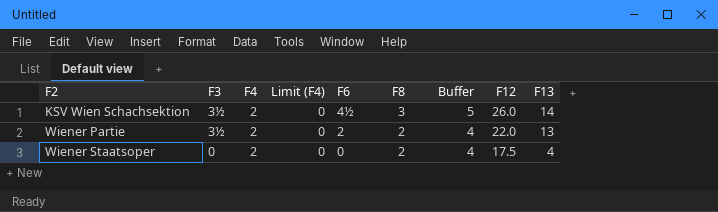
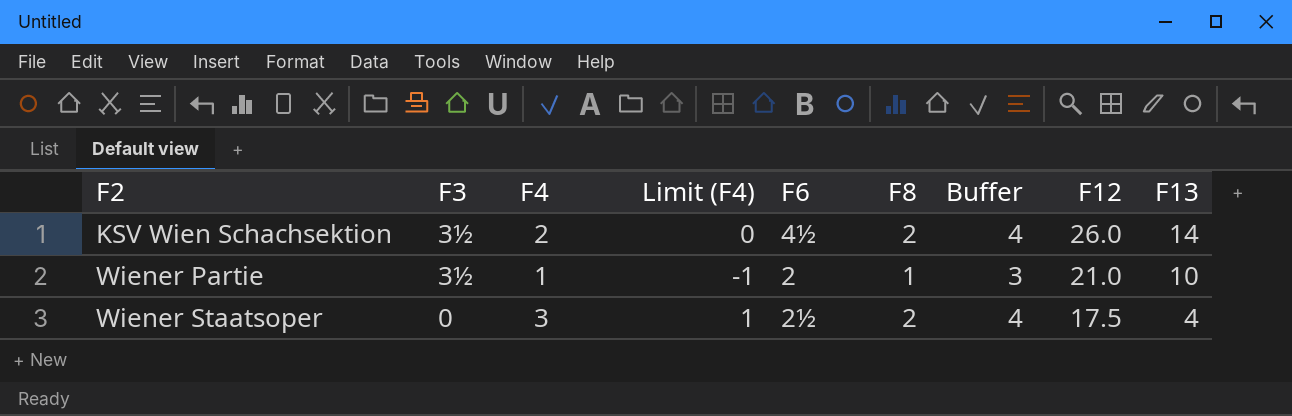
KSV Wien Schachsektion | F8: 3 -> 2
KSV Wien Schachsektion | Buffer: 5 -> 4
Wiener Partie | F4: 2 -> 1
Wiener Partie | Limit (F4): 0 -> -1
Wiener Partie | F8: 2 -> 1
Wiener Partie | Buffer: 4 -> 3
Wiener Partie | F12: 22.0 -> 21.0
Wiener Partie | F13: 13 -> 10
Wiener Staatsoper | F4: 2 -> 3
Wiener Staatsoper | Limit (F4): 0 -> 1
Wiener Staatsoper | F6: 0 -> 2½

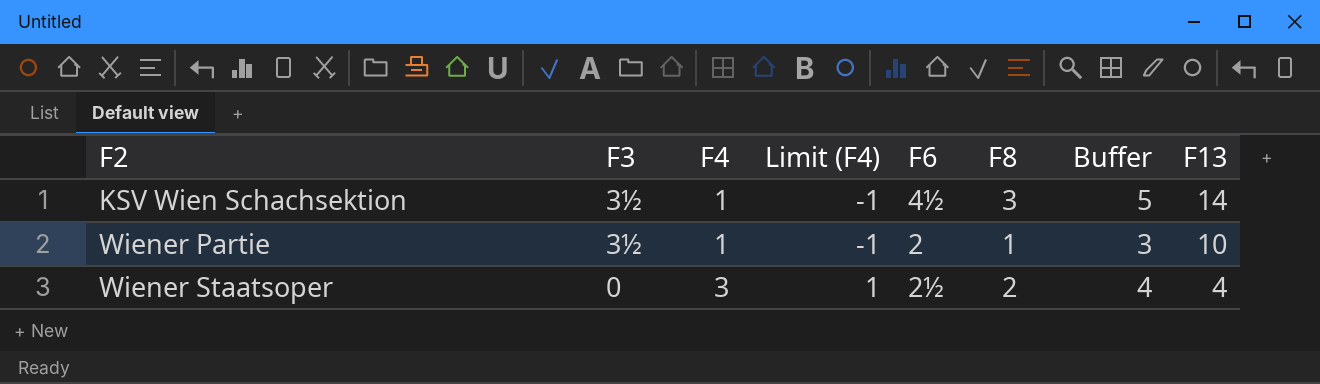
column F12 | position: 8 -> none
KSV Wien Schachsektion | F4: 2 -> 1
KSV Wien Schachsektion | Limit (F4): 0 -> -1
KSV Wien Schachsektion | F8: 2 -> 3
KSV Wien Schachsektion | Buffer: 4 -> 5

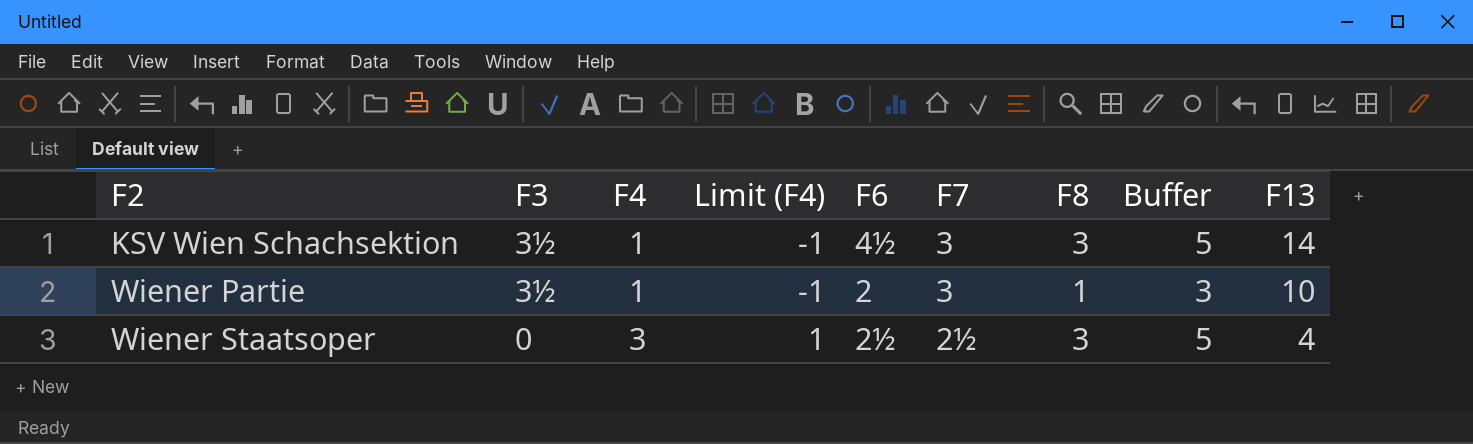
column F7 | position: none -> 6
Wiener Staatsoper | F8: 2 -> 3
Wiener Staatsoper | Buffer: 4 -> 5

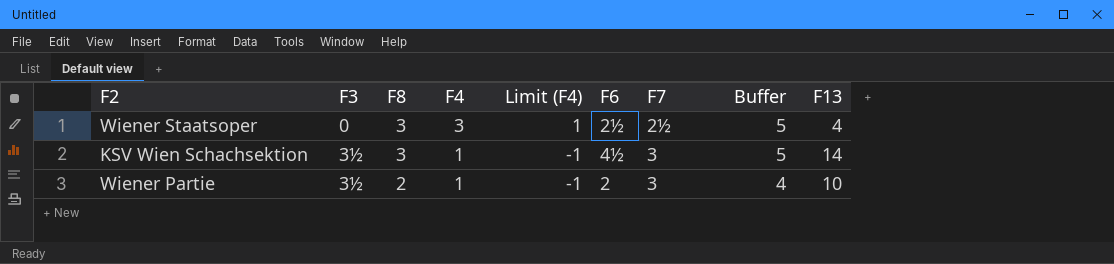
row order: F2 ascending -> F3 ascending
column F8 | position: 7 -> 3
Wiener Partie | F8: 1 -> 2
Wiener Partie | Buffer: 3 -> 4

